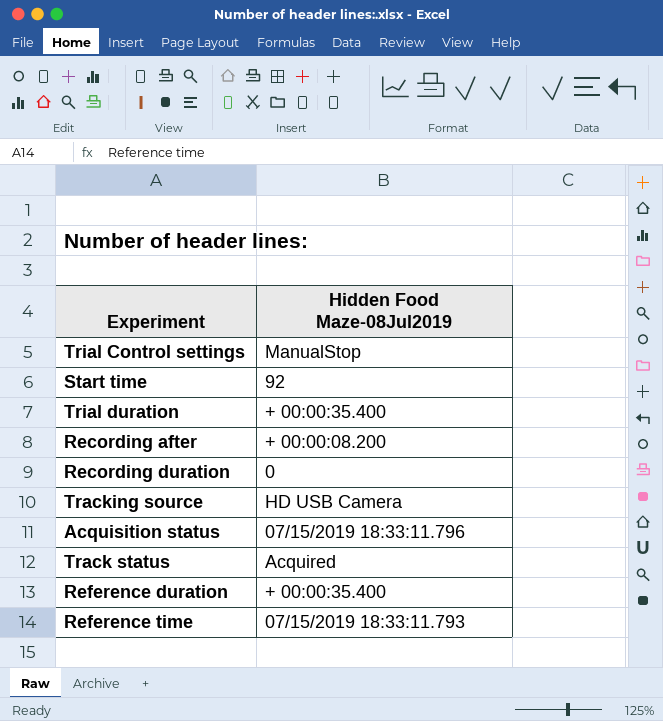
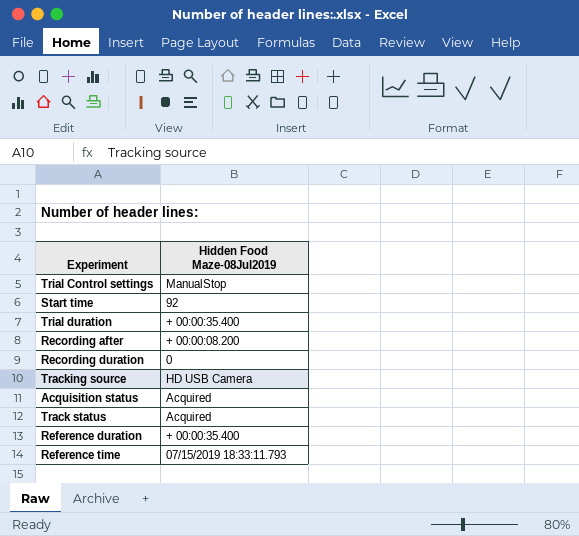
Acquisition status | Hidden Food Maze-08Jul2019: 07/15/2019 18:33:11.796 -> Acquired

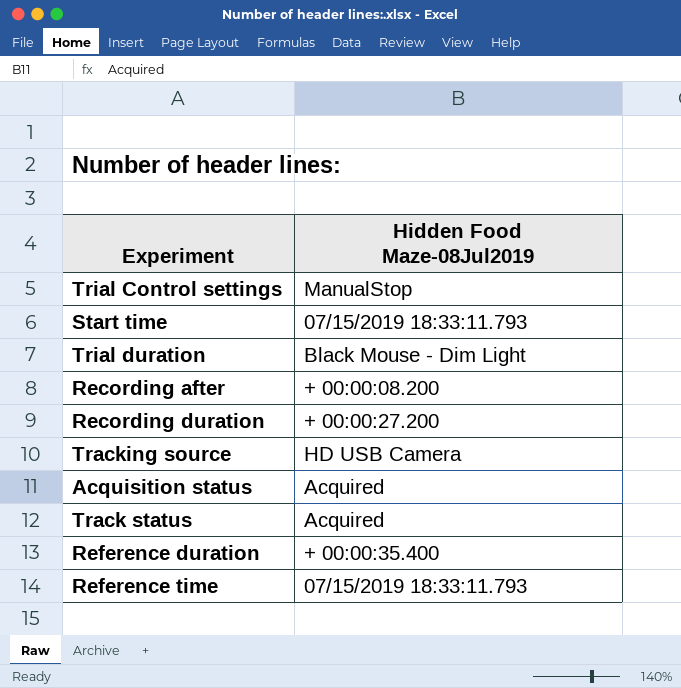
Start time | Hidden Food Maze-08Jul2019: 92 -> 07/15/2019 18:33:11.793
Trial duration | Hidden Food Maze-08Jul2019: + 00:00:35.400 -> Black Mouse - Dim Light
Recording duration | Hidden Food Maze-08Jul2019: 0 -> + 00:00:27.200

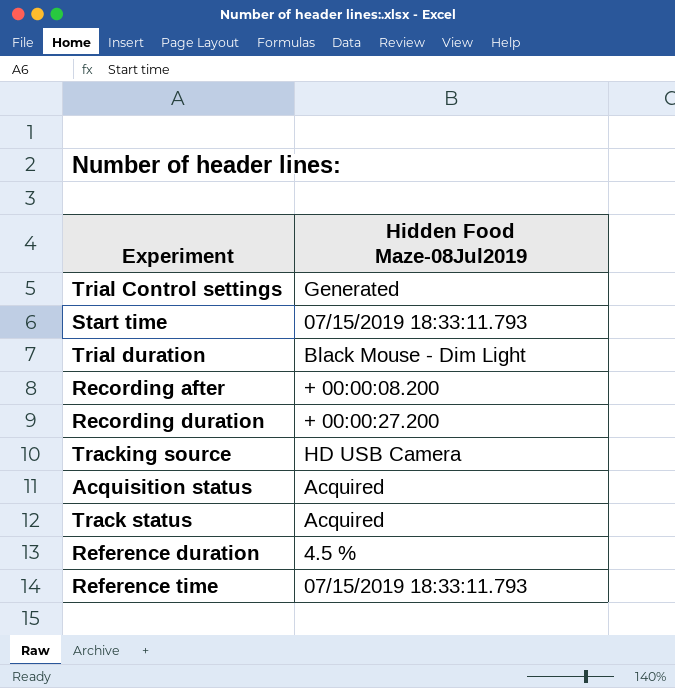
Trial Control settings | Hidden Food Maze-08Jul2019: ManualStop -> Generated
Reference duration | Hidden Food Maze-08Jul2019: + 00:00:35.400 -> 4.5 %

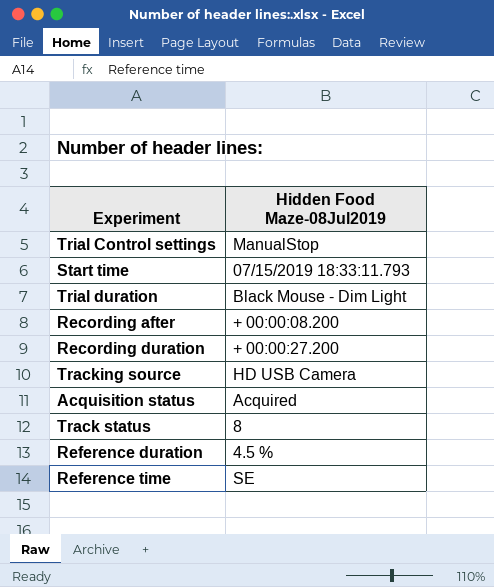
Trial Control settings | Hidden Food Maze-08Jul2019: Generated -> ManualStop
Track status | Hidden Food Maze-08Jul2019: Acquired -> 8
Reference time | Hidden Food Maze-08Jul2019: 07/15/2019 18:33:11.793 -> SE

